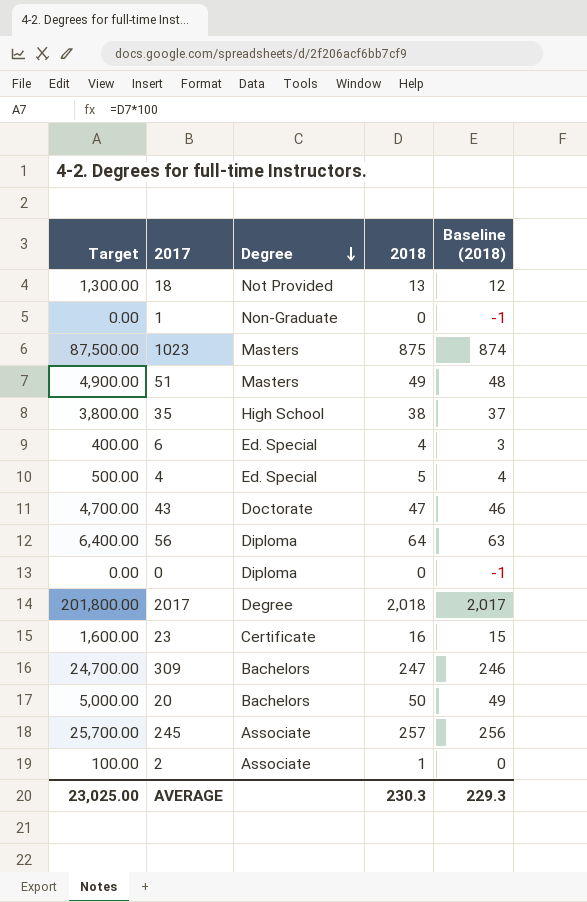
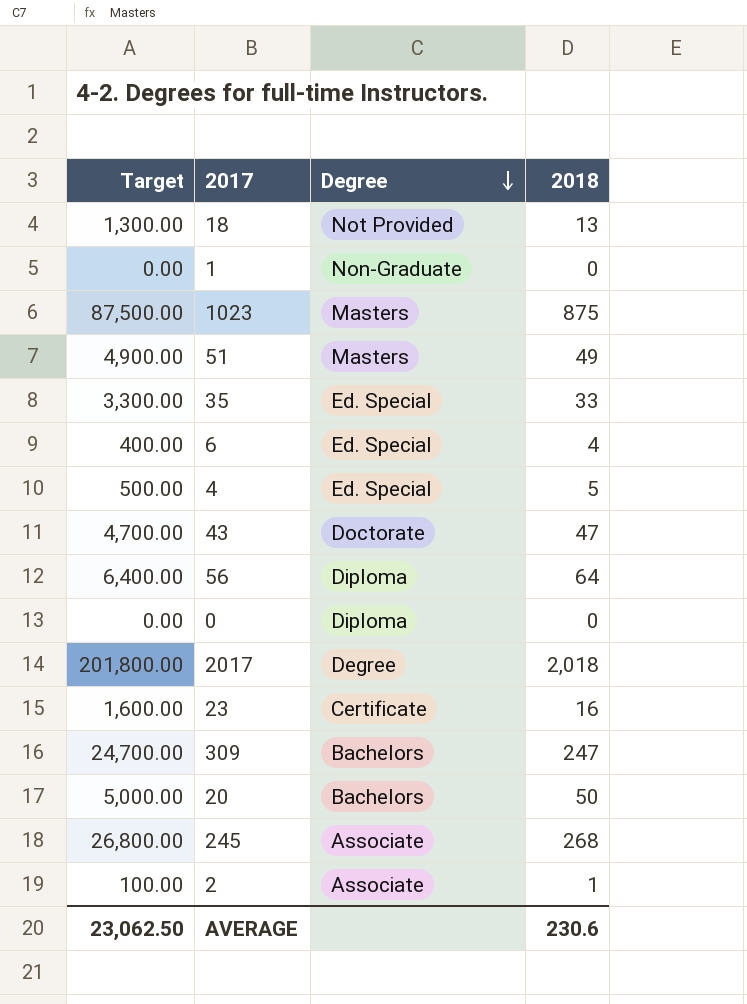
column Baseline (2018) | formula: [2018] - 1 -> none
35 | Target: 3,800.00 -> 3,300.00
35 | Degree: High School -> Ed. Special
35 | 2018: 38 -> 33
245 | Target: 25,700.00 -> 26,800.00
245 | 2018: 257 -> 268
AVERAGE | Target: 23,025.00 -> 23,062.50
AVERAGE | 2018: 230.3 -> 230.6

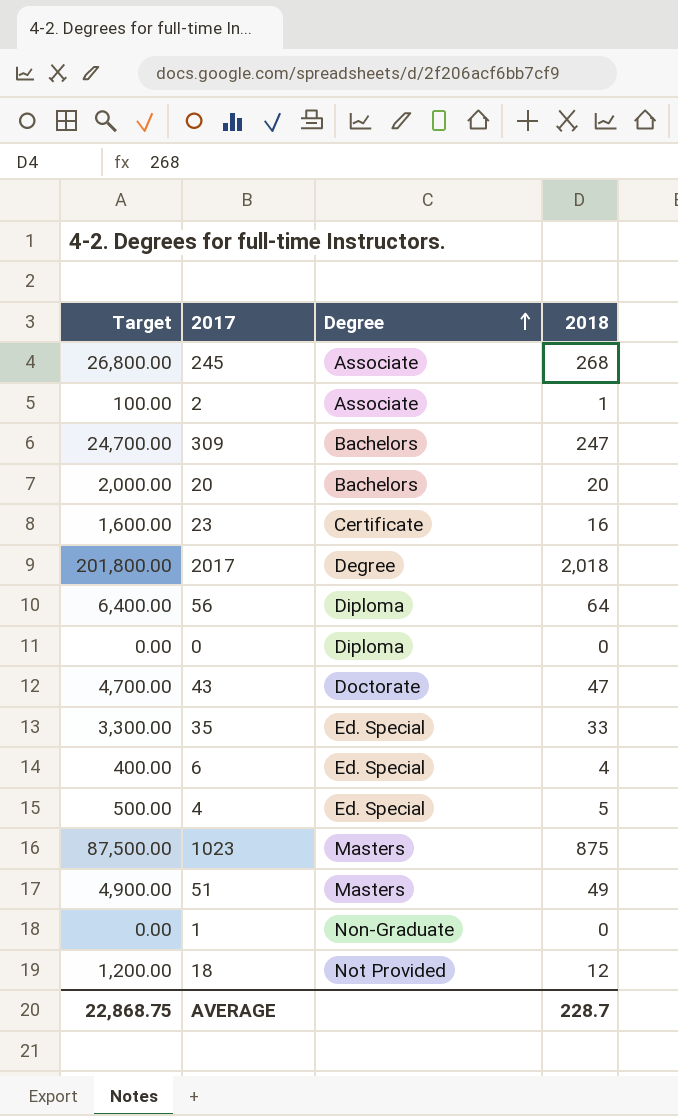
row order: Degree descending -> Degree ascending
20 | Target: 5,000.00 -> 2,000.00
20 | 2018: 50 -> 20
18 | Target: 1,300.00 -> 1,200.00
18 | 2018: 13 -> 12
AVERAGE | Target: 23,062.50 -> 22,868.75
AVERAGE | 2018: 230.6 -> 228.7

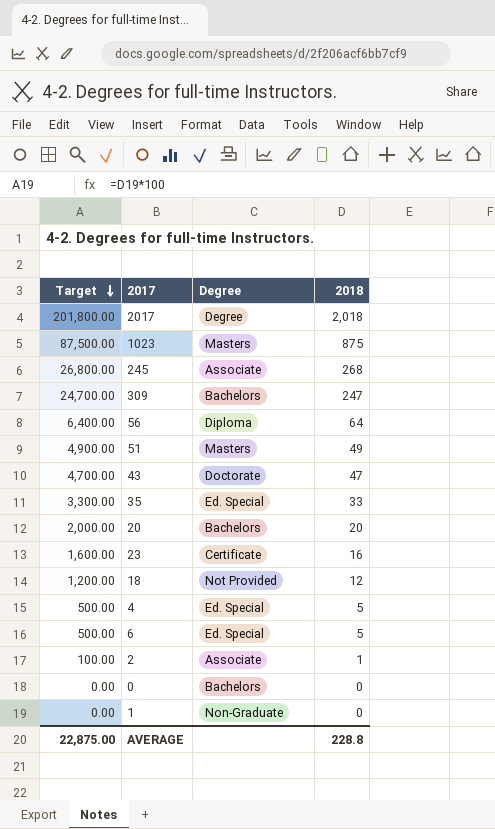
row order: Degree ascending -> Target descending
6 | Target: 400.00 -> 500.00
6 | 2018: 4 -> 5
0 | Degree: Diploma -> Bachelors
AVERAGE | Target: 22,868.75 -> 22,875.00
AVERAGE | 2018: 228.7 -> 228.8

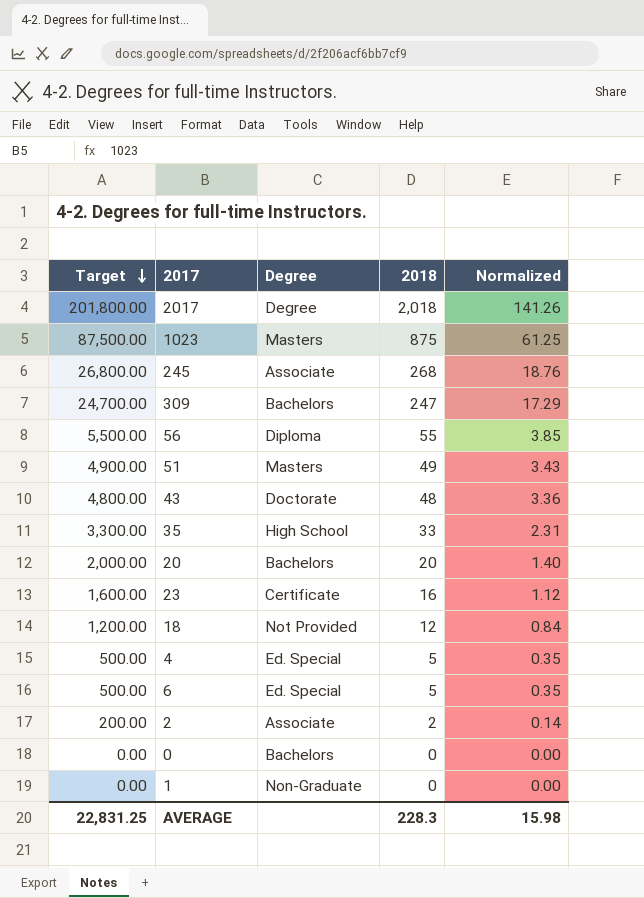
column Normalized | formula: none -> [2018] * 0.07
56 | Target: 6,400.00 -> 5,500.00
56 | 2018: 64 -> 55
43 | Target: 4,700.00 -> 4,800.00
43 | 2018: 47 -> 48
35 | Degree: Ed. Special -> High School
2 | Target: 100.00 -> 200.00
2 | 2018: 1 -> 2
AVERAGE | Target: 22,875.00 -> 22,831.25
AVERAGE | 2018: 228.8 -> 228.3

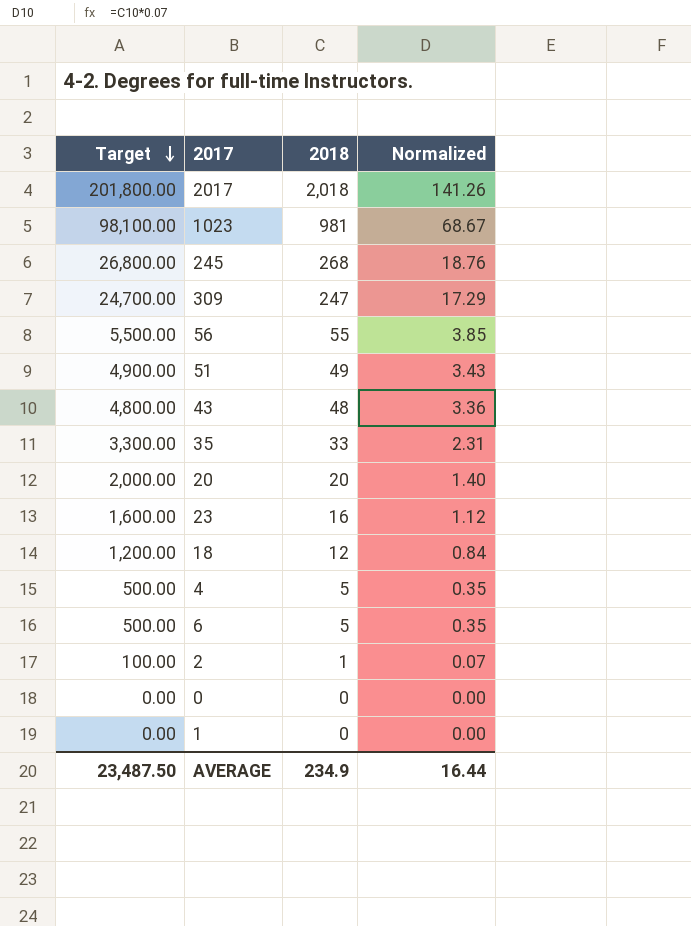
column Degree | position: 3 -> none
1023 | Target: 87,500.00 -> 98,100.00
1023 | 2018: 875 -> 981
1023 | Normalized: 61.25 -> 68.67
2 | Target: 200.00 -> 100.00
2 | 2018: 2 -> 1
2 | Normalized: 0.14 -> 0.07
AVERAGE | Target: 22,831.25 -> 23,487.50
AVERAGE | 2018: 228.3 -> 234.9
AVERAGE | Normalized: 15.98 -> 16.44

